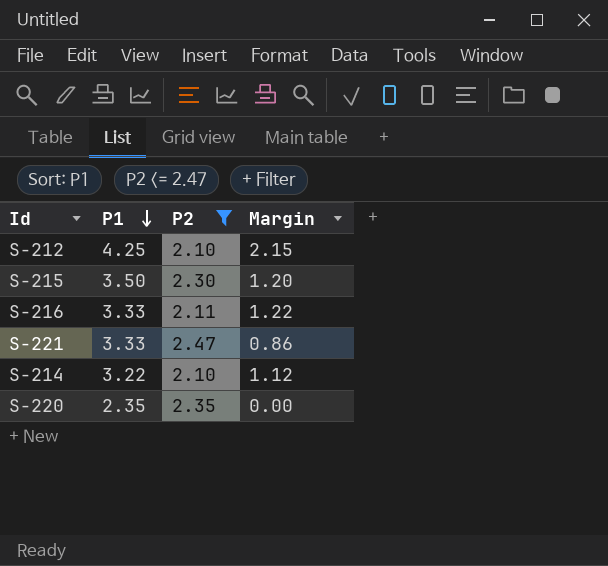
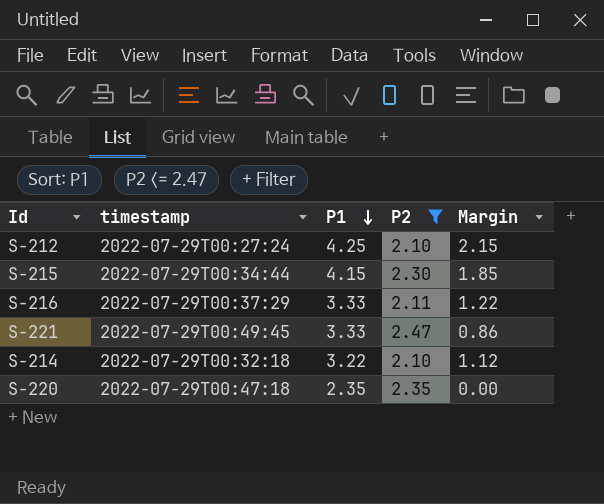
column timestamp | position: none -> 2
S-215 | P1: 3.50 -> 4.15
S-215 | Margin: 1.20 -> 1.85

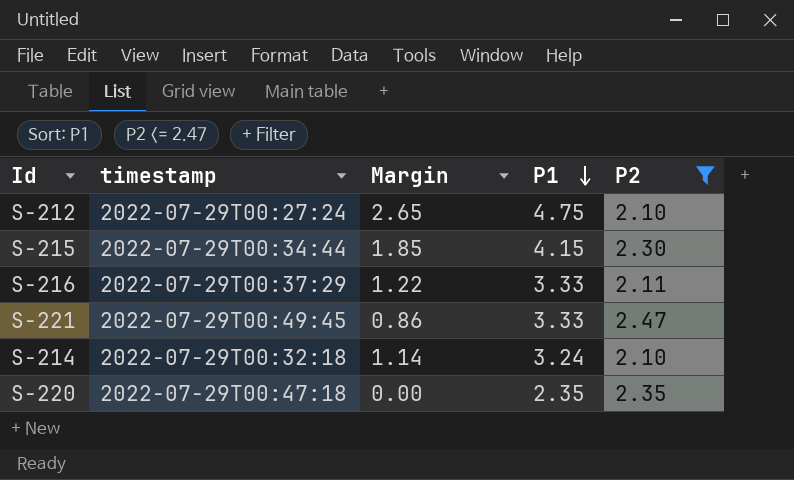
column Margin | position: 5 -> 3
S-212 | Margin: 2.15 -> 2.65
S-212 | P1: 4.25 -> 4.75
S-214 | Margin: 1.12 -> 1.14
S-214 | P1: 3.22 -> 3.24

